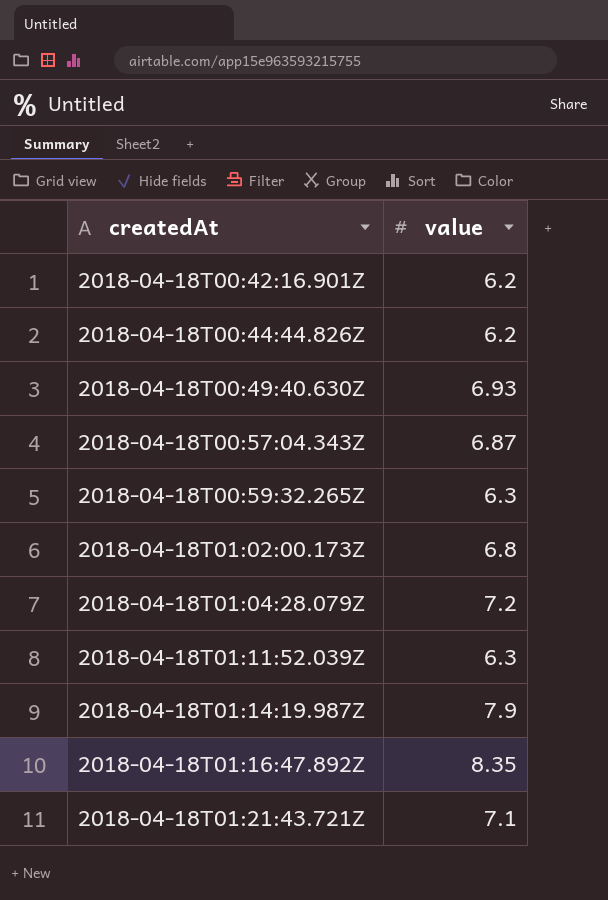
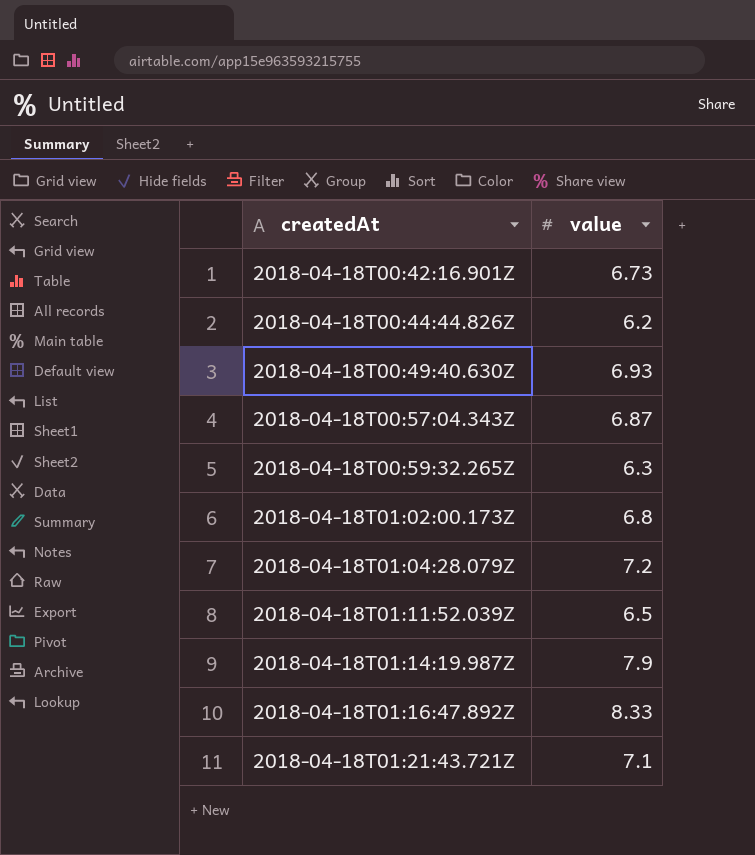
2018-04-18T00:42:16.901Z | value: 6.2 -> 6.73
2018-04-18T01:11:52.039Z | value: 6.3 -> 6.5
2018-04-18T01:16:47.892Z | value: 8.35 -> 8.33

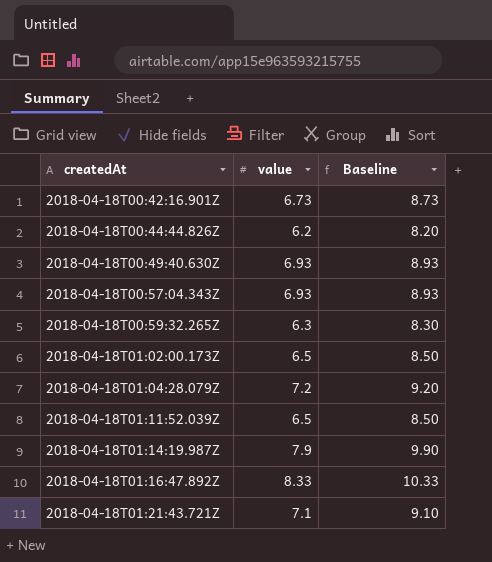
column Baseline | formula: none -> [value] + 2
2018-04-18T00:57:04.343Z | value: 6.87 -> 6.93
2018-04-18T01:02:00.173Z | value: 6.8 -> 6.5

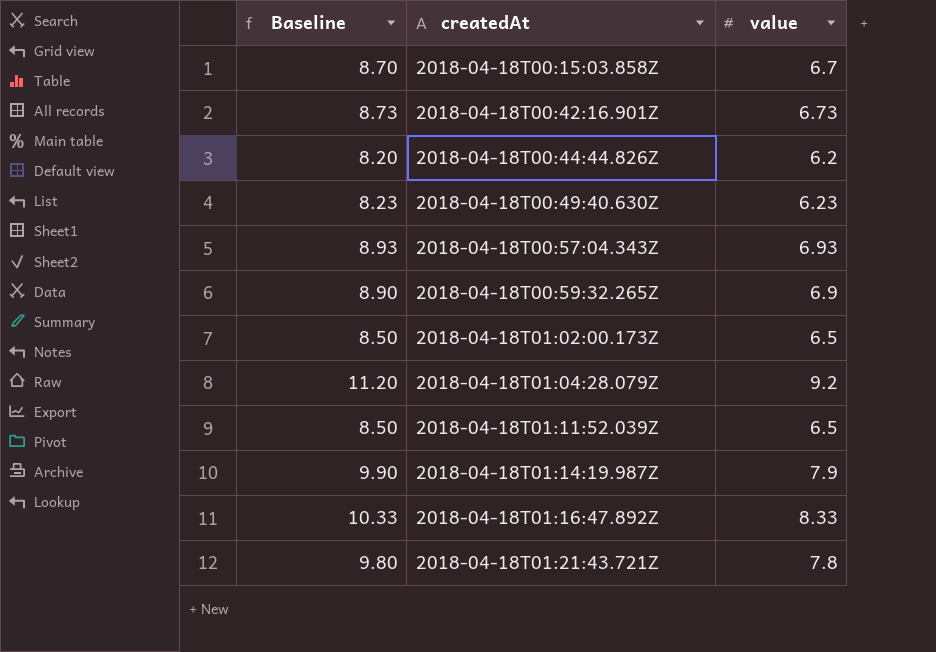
column Baseline | position: 3 -> 1
row 2018-04-18T00:15:03.858Z: none -> 8.70 | 6.7
2018-04-18T00:49:40.630Z | Baseline: 8.93 -> 8.23
2018-04-18T00:49:40.630Z | value: 6.93 -> 6.23
2018-04-18T00:59:32.265Z | Baseline: 8.30 -> 8.90
2018-04-18T00:59:32.265Z | value: 6.3 -> 6.9
2018-04-18T01:04:28.079Z | Baseline: 9.20 -> 11.20
2018-04-18T01:04:28.079Z | value: 7.2 -> 9.2
2018-04-18T01:21:43.721Z | Baseline: 9.10 -> 9.80
2018-04-18T01:21:43.721Z | value: 7.1 -> 7.8

